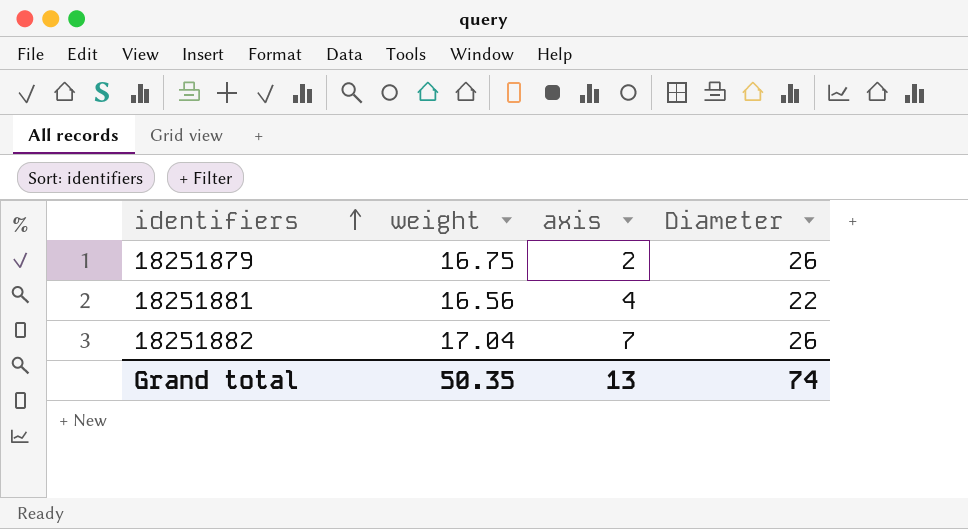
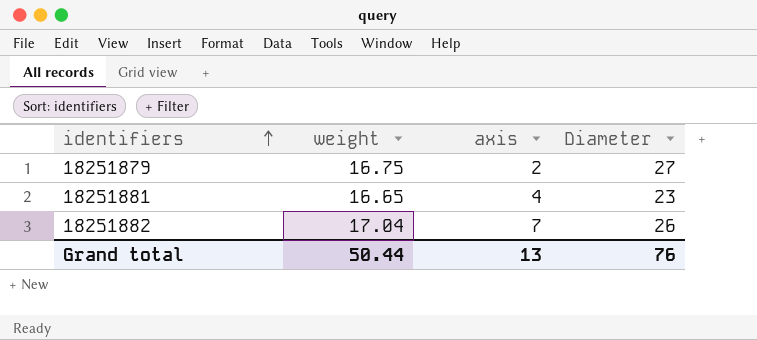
18251879 | Diameter: 26 -> 27
18251881 | weight: 16.56 -> 16.65
18251881 | Diameter: 22 -> 23
Grand total | weight: 50.35 -> 50.44
Grand total | Diameter: 74 -> 76

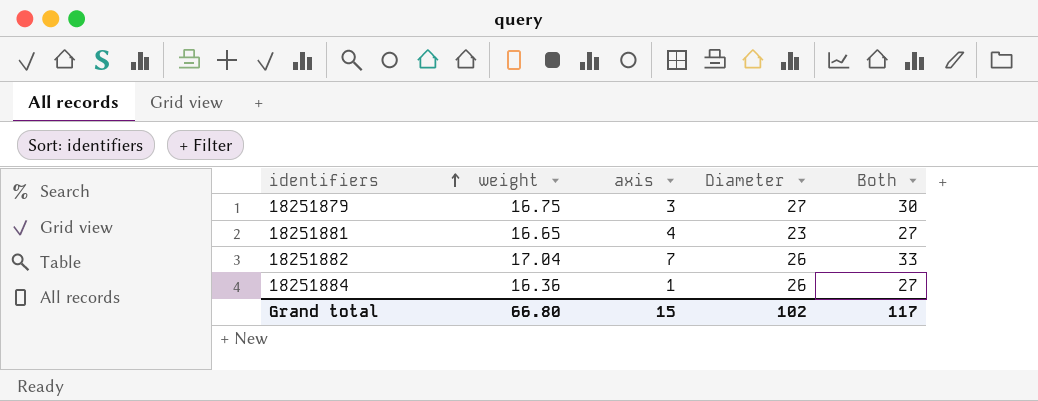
column Both | formula: none -> [axis] + [Diameter]
18251879 | axis: 2 -> 3
row 18251884: none -> 16.36 | 1 | 26 | 27
Grand total | weight: 50.44 -> 66.80
Grand total | axis: 13 -> 15
Grand total | Diameter: 76 -> 102

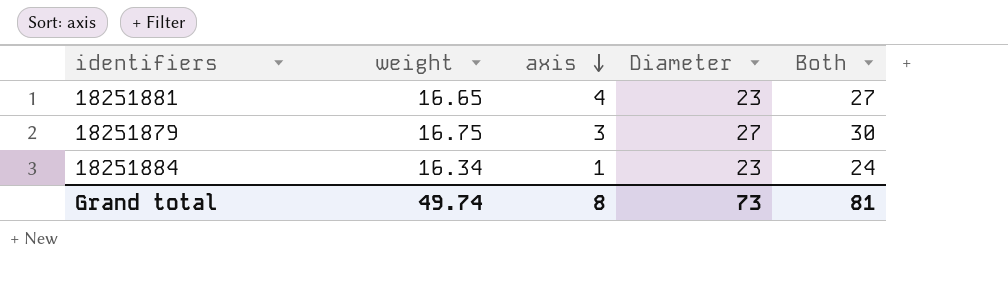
row order: identifiers ascending -> axis descending
row 18251882: 17.04 | 7 | 26 | 33 -> none
18251884 | weight: 16.36 -> 16.34
18251884 | Diameter: 26 -> 23
18251884 | Both: 27 -> 24
Grand total | weight: 66.80 -> 49.74
Grand total | axis: 15 -> 8
Grand total | Diameter: 102 -> 73
Grand total | Both: 117 -> 81

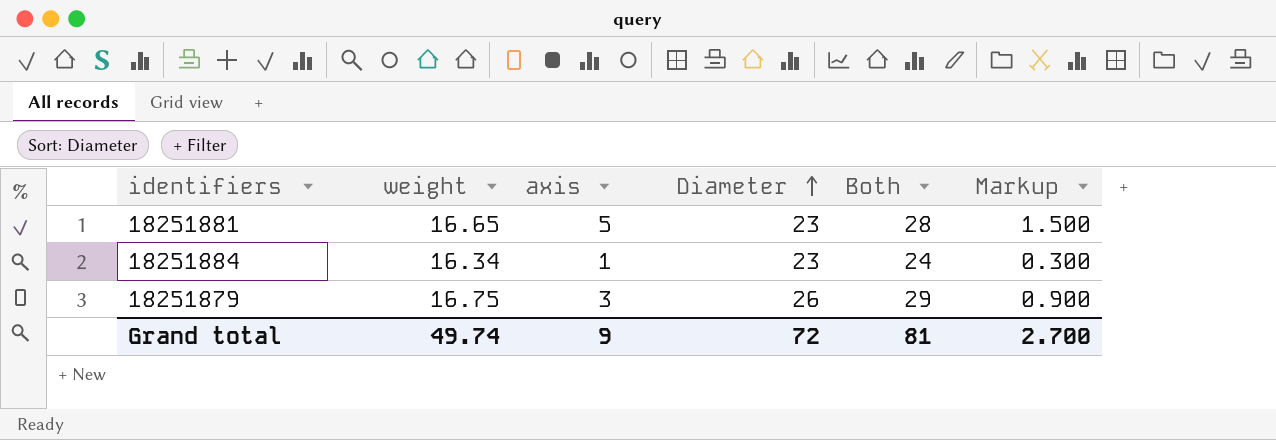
row order: axis descending -> Diameter ascending
column Markup | formula: none -> [axis] * 0.3
18251881 | axis: 4 -> 5
18251881 | Both: 27 -> 28
18251879 | Diameter: 27 -> 26
18251879 | Both: 30 -> 29
Grand total | axis: 8 -> 9
Grand total | Diameter: 73 -> 72

